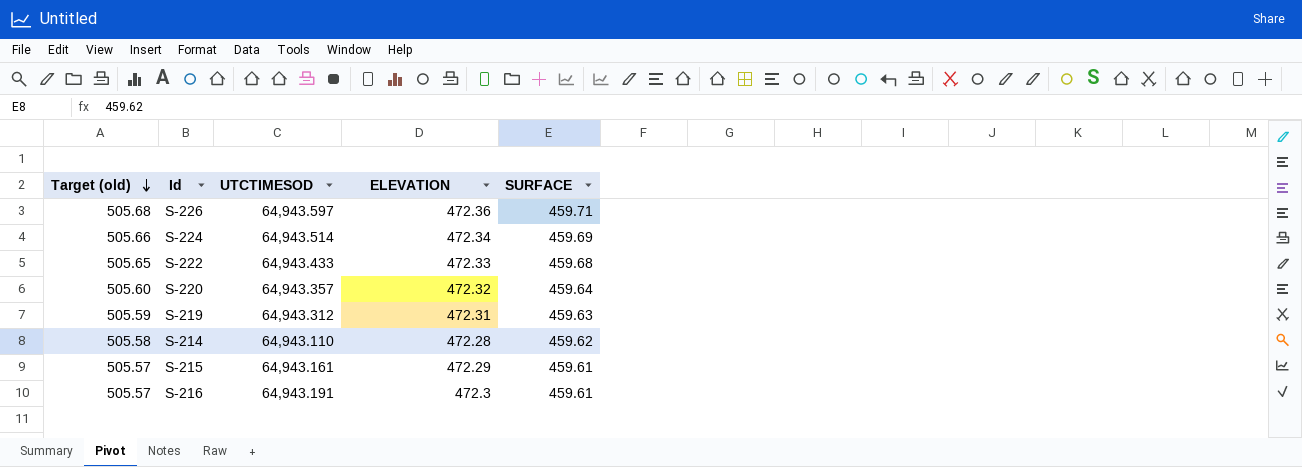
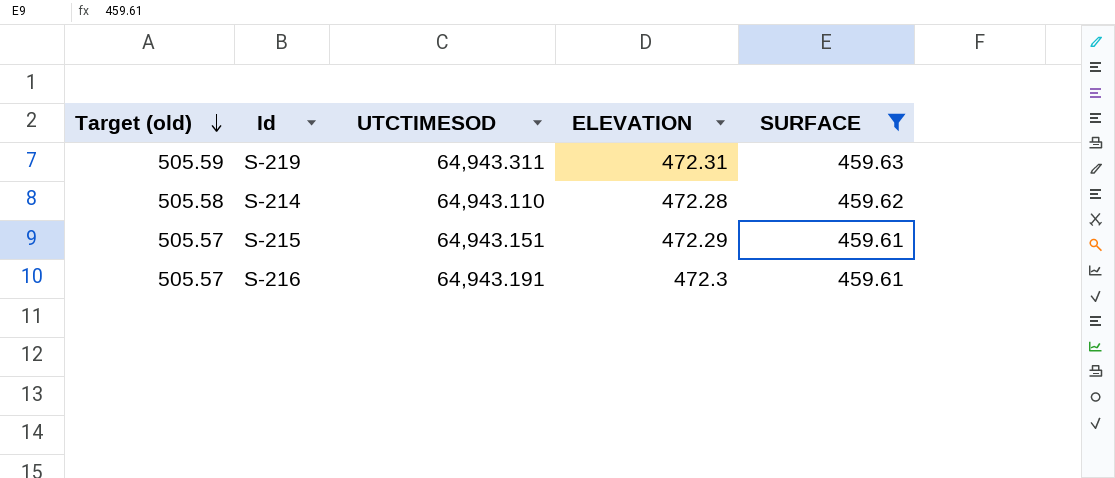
filter: none -> SURFACE <= 459.63
S-219 | UTCTIMESOD: 64,943.312 -> 64,943.311
S-215 | UTCTIMESOD: 64,943.161 -> 64,943.151

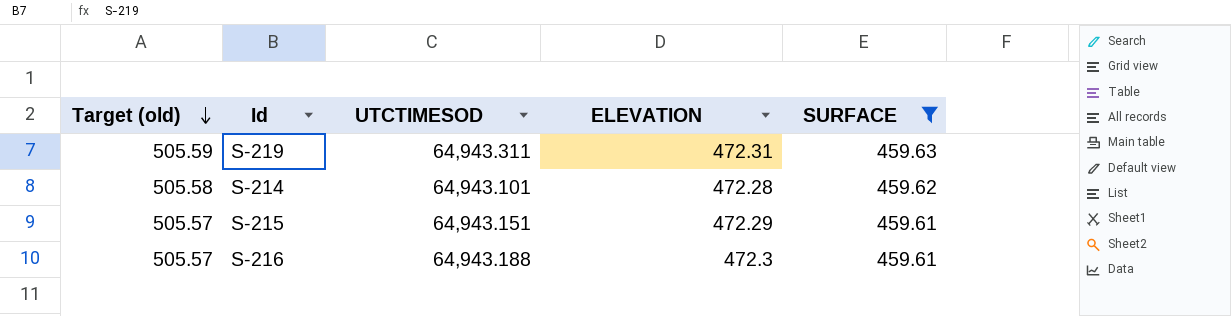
S-214 | UTCTIMESOD: 64,943.110 -> 64,943.101
S-216 | UTCTIMESOD: 64,943.191 -> 64,943.188

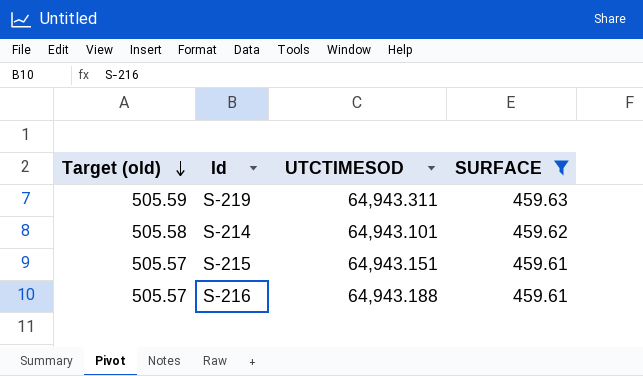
column ELEVATION | position: 4 -> none

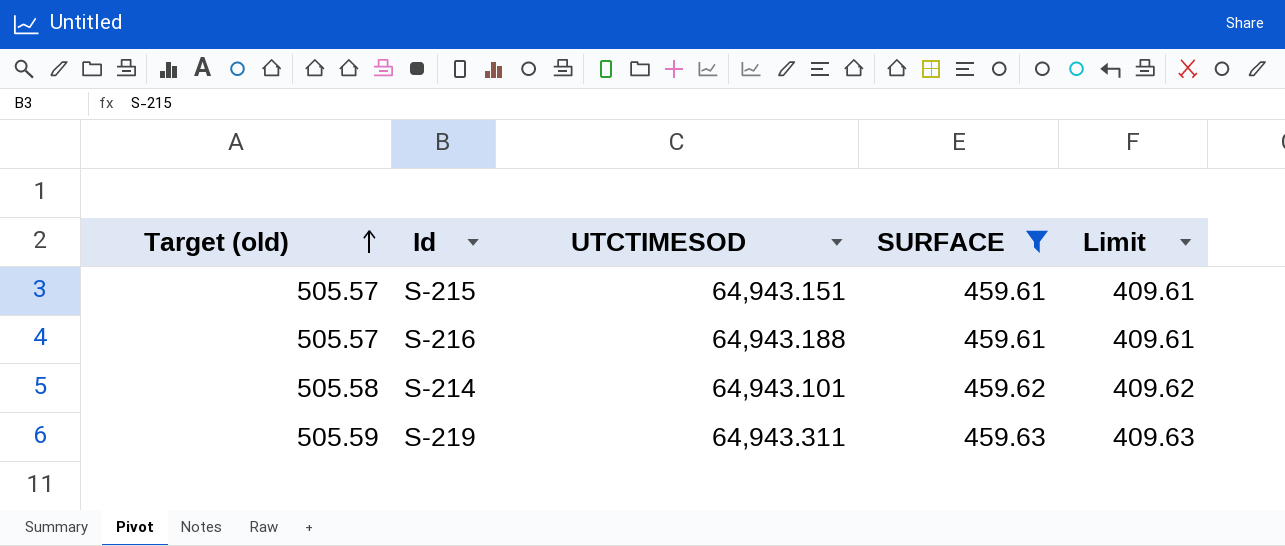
row order: Target (old) descending -> Target (old) ascending
column Limit | formula: none -> [SURFACE] - 50

